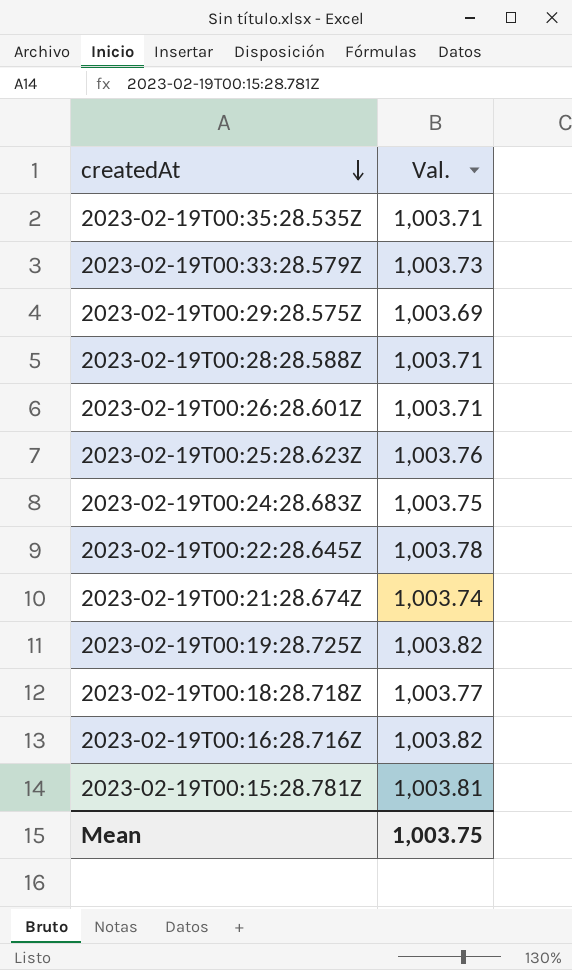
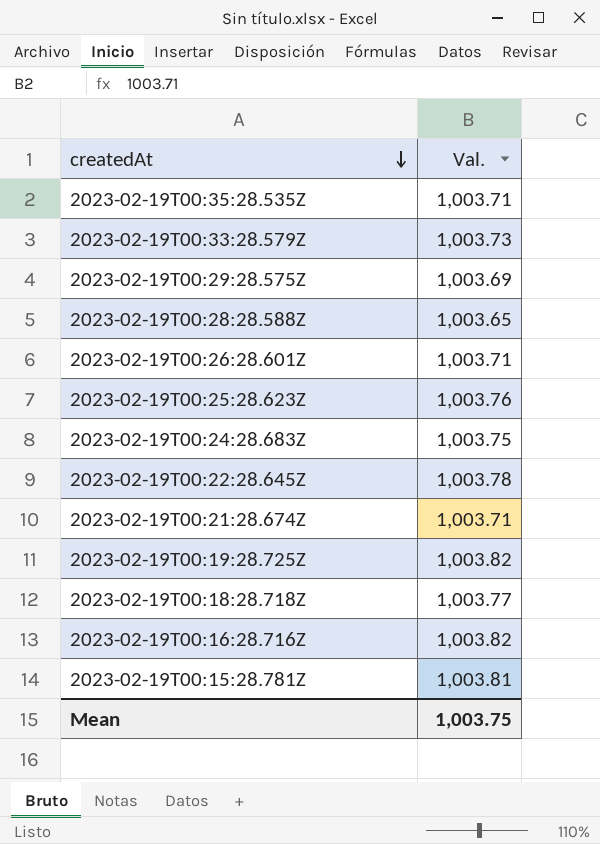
2023-02-19T00:28:28.588Z | Val.: 1,003.71 -> 1,003.65
2023-02-19T00:21:28.674Z | Val.: 1,003.74 -> 1,003.71

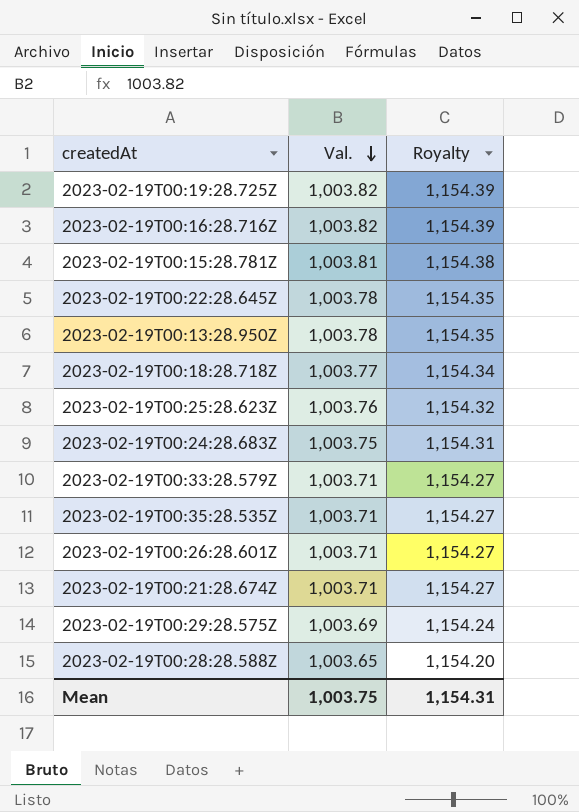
row order: createdAt descending -> Val. descending
column Royalty | formula: none -> [Val.] * 1.15
row 2023-02-19T00:13:28.950Z: none -> 1,003.78 | 1,154.35
2023-02-19T00:33:28.579Z | Val.: 1,003.73 -> 1,003.71

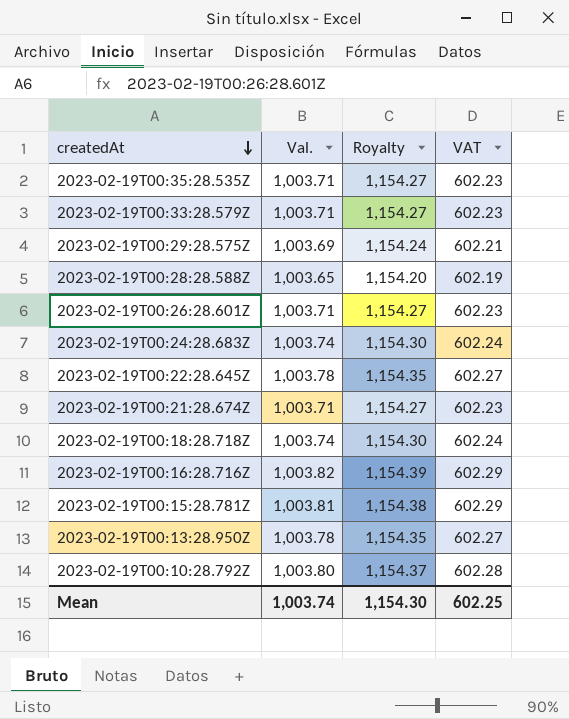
row order: Val. descending -> createdAt descending
column VAT | formula: none -> [Val.] * 0.6
row 2023-02-19T00:19:28.725Z: 1,003.82 | 1,154.39 -> none
row 2023-02-19T00:25:28.623Z: 1,003.76 | 1,154.32 -> none
2023-02-19T00:24:28.683Z | Val.: 1,003.75 -> 1,003.74
2023-02-19T00:24:28.683Z | Royalty: 1,154.31 -> 1,154.30
2023-02-19T00:18:28.718Z | Val.: 1,003.77 -> 1,003.74
2023-02-19T00:18:28.718Z | Royalty: 1,154.34 -> 1,154.30
row 2023-02-19T00:10:28.792Z: none -> 1,003.80 | 1,154.37 | 602.28
Mean | Val.: 1,003.75 -> 1,003.74
Mean | Royalty: 1,154.31 -> 1,154.30

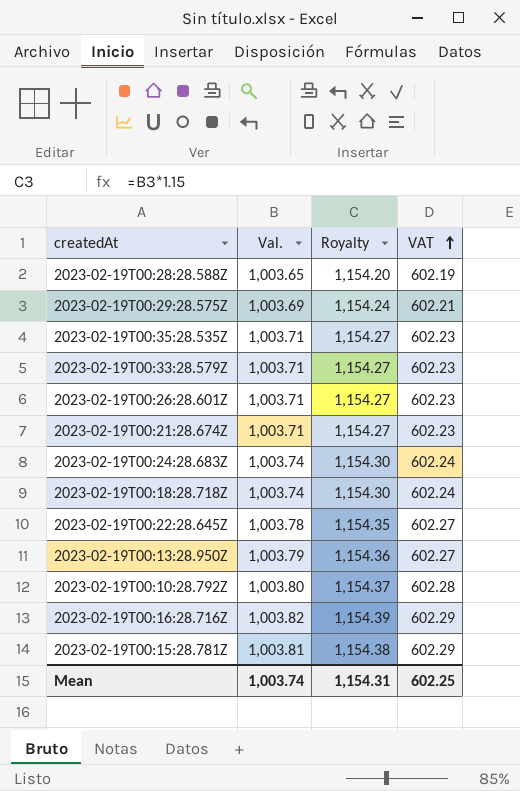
row order: createdAt descending -> VAT ascending
2023-02-19T00:13:28.950Z | Val.: 1,003.78 -> 1,003.79
2023-02-19T00:13:28.950Z | Royalty: 1,154.35 -> 1,154.36
Mean | Royalty: 1,154.30 -> 1,154.31

